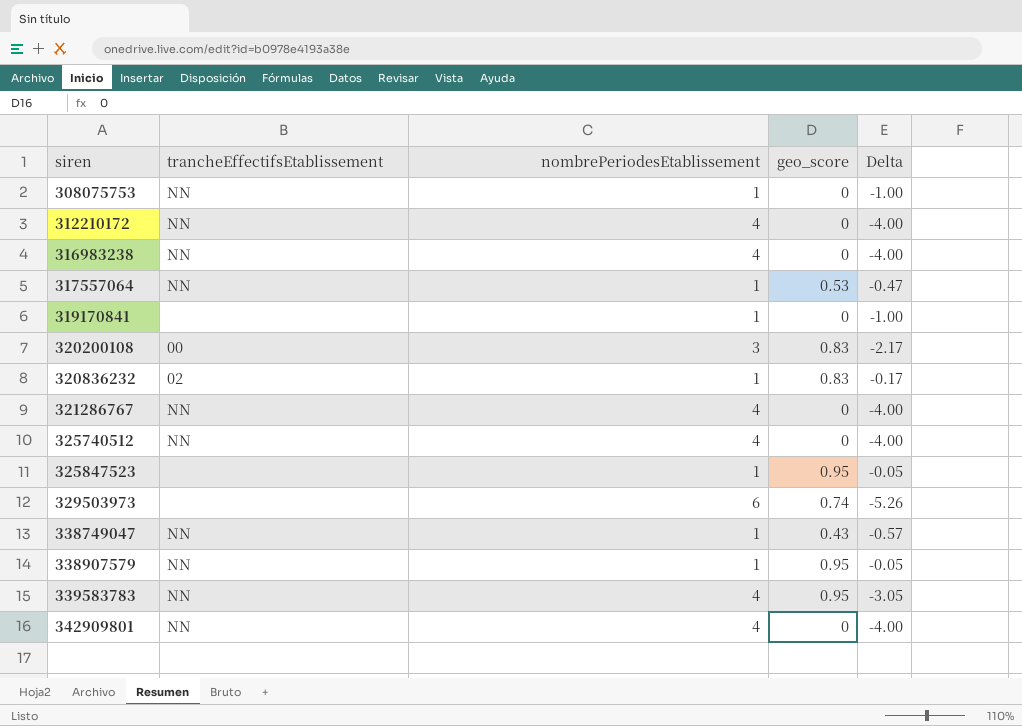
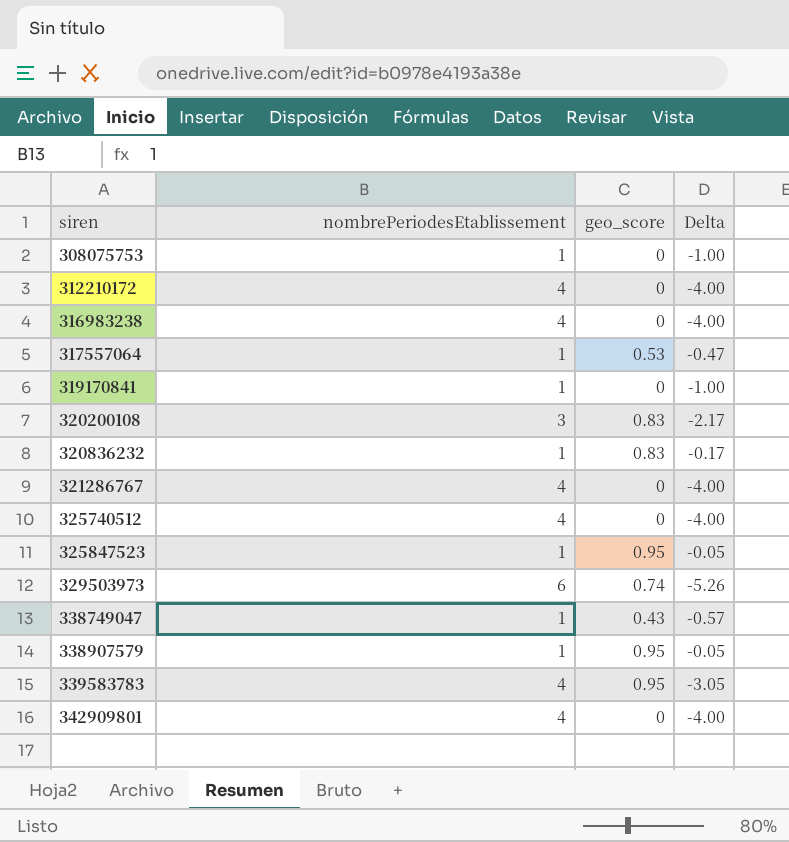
column trancheEffectifsEtablissement | position: 2 -> none

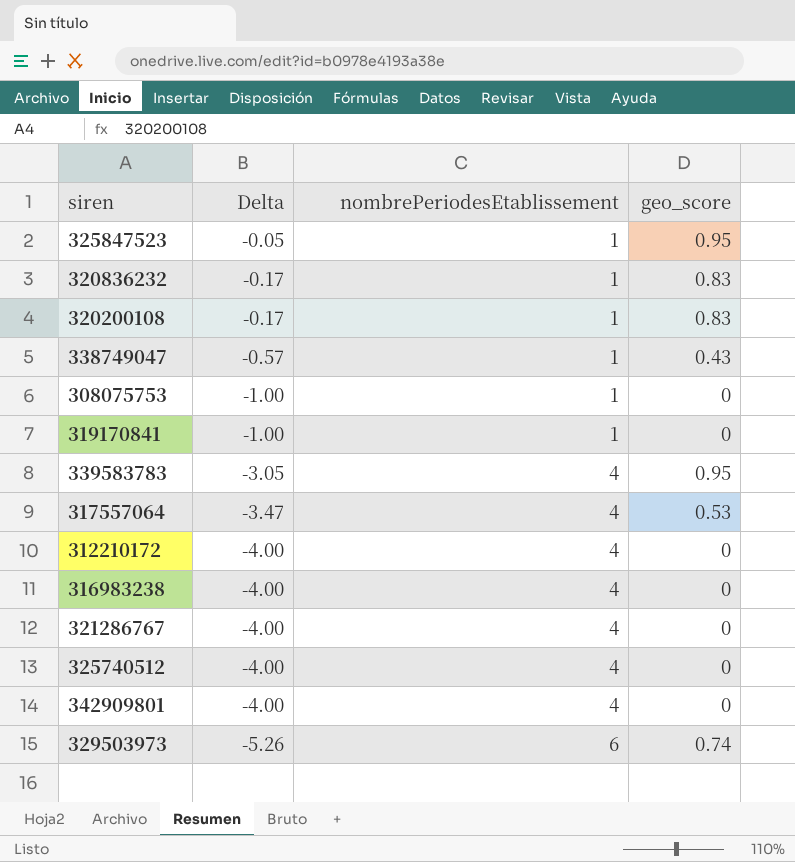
row order: siren ascending -> Delta descending
column Delta | position: 4 -> 2
row 338907579: 1 | 0.95 | -0.05 -> none
320200108 | Delta: -2.17 -> -0.17
320200108 | nombrePeriodesEtablissement: 3 -> 1
317557064 | Delta: -0.47 -> -3.47
317557064 | nombrePeriodesEtablissement: 1 -> 4

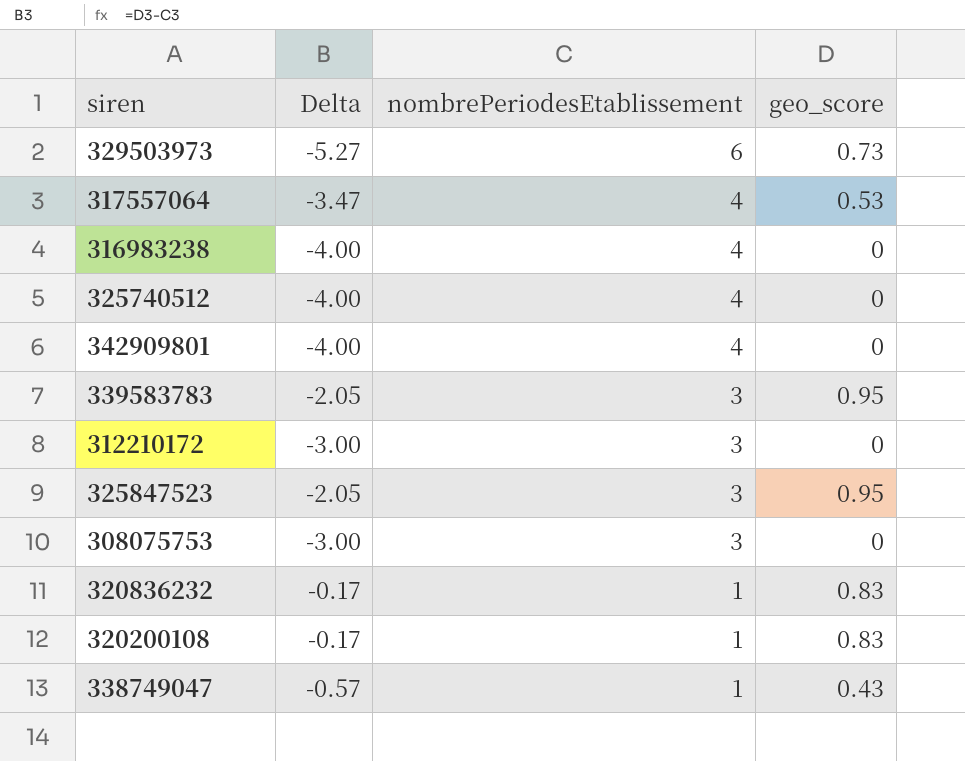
row order: Delta descending -> nombrePeriodesEtablissement descending
row 319170841: -1.00 | 1 | 0 -> none
row 321286767: -4.00 | 4 | 0 -> none
329503973 | Delta: -5.26 -> -5.27
329503973 | geo_score: 0.74 -> 0.73
339583783 | Delta: -3.05 -> -2.05
339583783 | nombrePeriodesEtablissement: 4 -> 3
312210172 | Delta: -4.00 -> -3.00
312210172 | nombrePeriodesEtablissement: 4 -> 3
325847523 | Delta: -0.05 -> -2.05
325847523 | nombrePeriodesEtablissement: 1 -> 3
308075753 | Delta: -1.00 -> -3.00
308075753 | nombrePeriodesEtablissement: 1 -> 3

